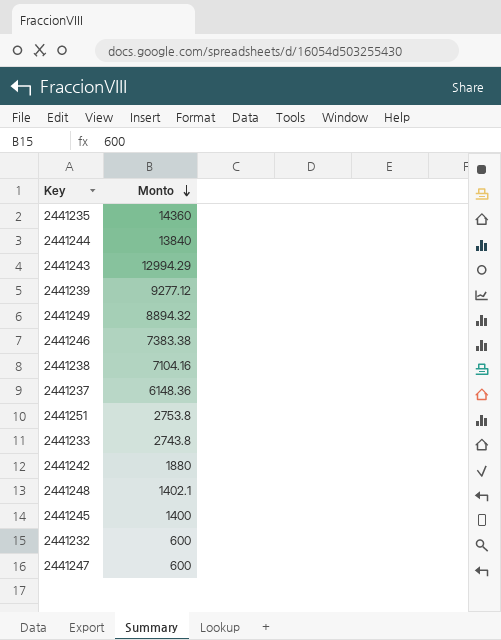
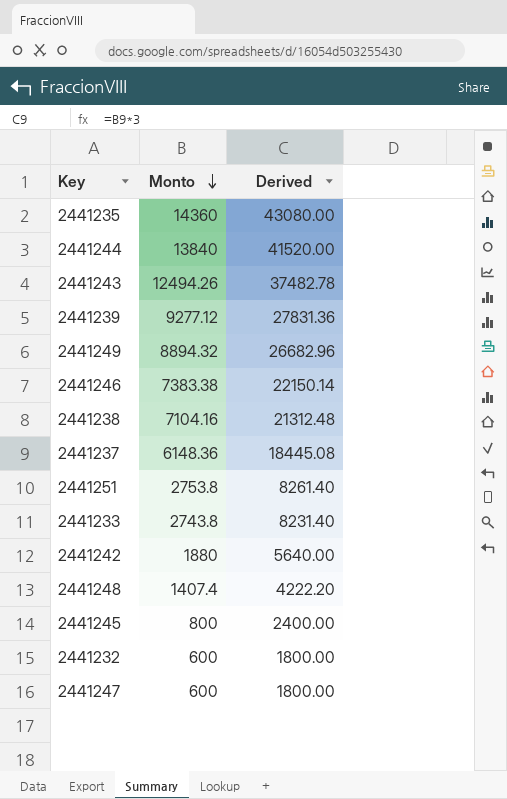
column Derived | formula: none -> [Monto] * 3
2441243 | Monto: 12994.29 -> 12494.26
2441248 | Monto: 1402.1 -> 1407.4
2441245 | Monto: 1400 -> 800

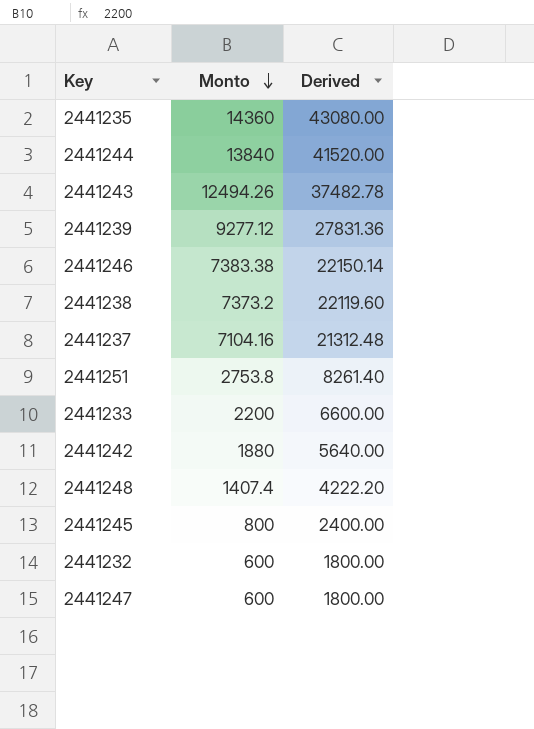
row 2441249: 8894.32 | 26682.96 -> none
2441238 | Monto: 7104.16 -> 7373.2
2441238 | Derived: 21312.48 -> 22119.60
2441237 | Monto: 6148.36 -> 7104.16
2441237 | Derived: 18445.08 -> 21312.48
2441233 | Monto: 2743.8 -> 2200
2441233 | Derived: 8231.40 -> 6600.00

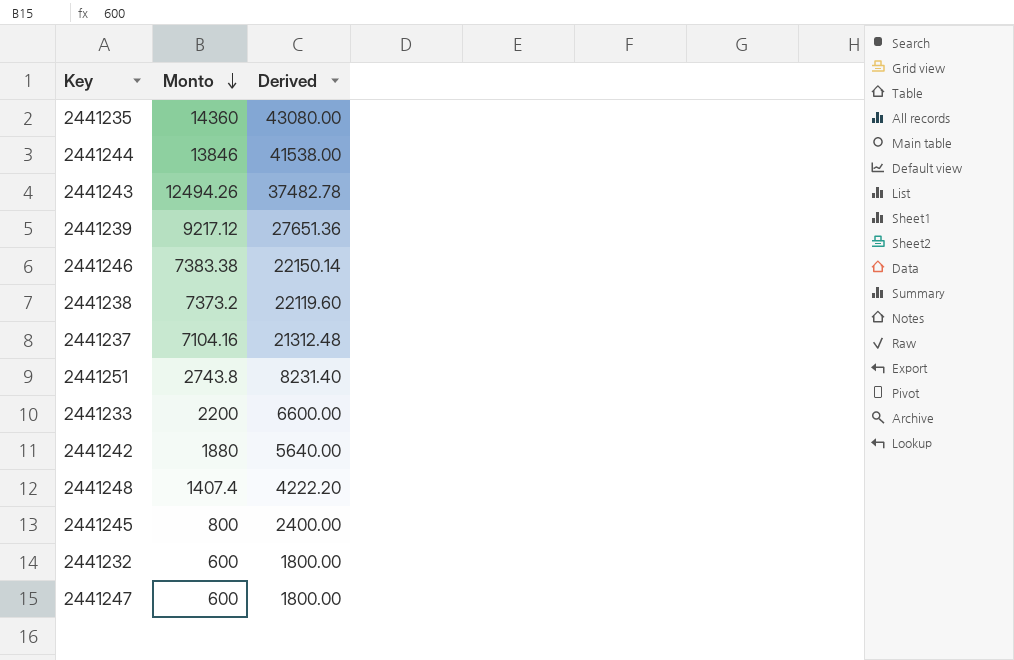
2441244 | Monto: 13840 -> 13846
2441244 | Derived: 41520.00 -> 41538.00
2441239 | Monto: 9277.12 -> 9217.12
2441239 | Derived: 27831.36 -> 27651.36
2441251 | Monto: 2753.8 -> 2743.8
2441251 | Derived: 8261.40 -> 8231.40

